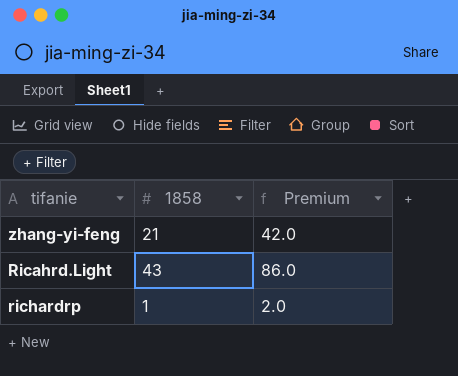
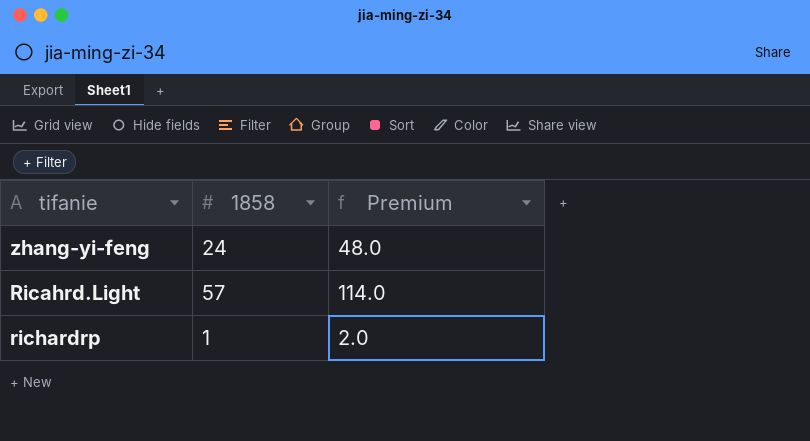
zhang-yi-feng | 1858: 21 -> 24
zhang-yi-feng | Premium: 42.0 -> 48.0
Ricahrd.Light | 1858: 43 -> 57
Ricahrd.Light | Premium: 86.0 -> 114.0

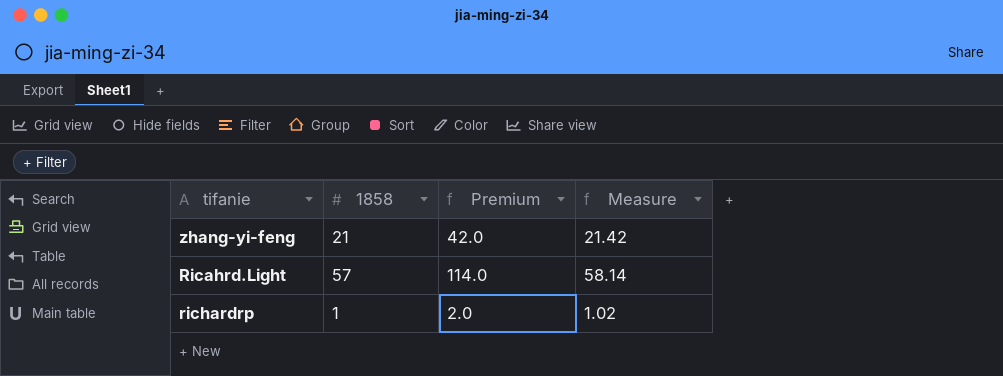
column Measure | formula: none -> [1858] * 1.02
zhang-yi-feng | 1858: 24 -> 21
zhang-yi-feng | Premium: 48.0 -> 42.0

